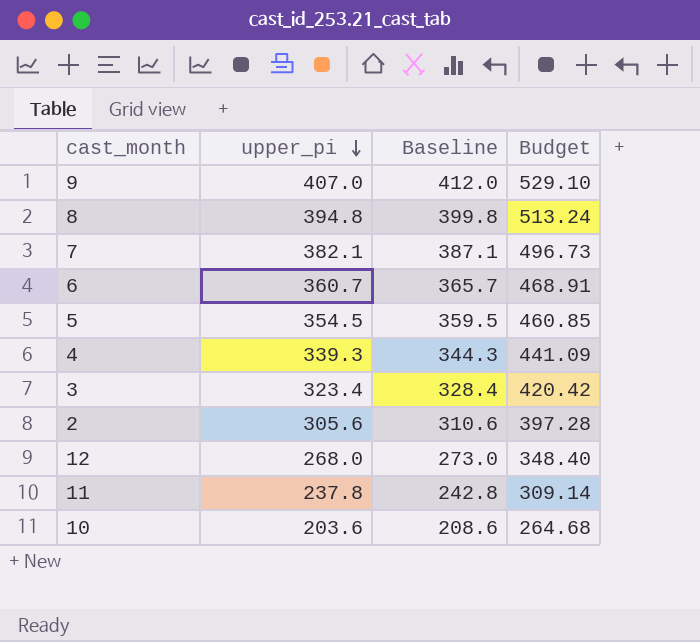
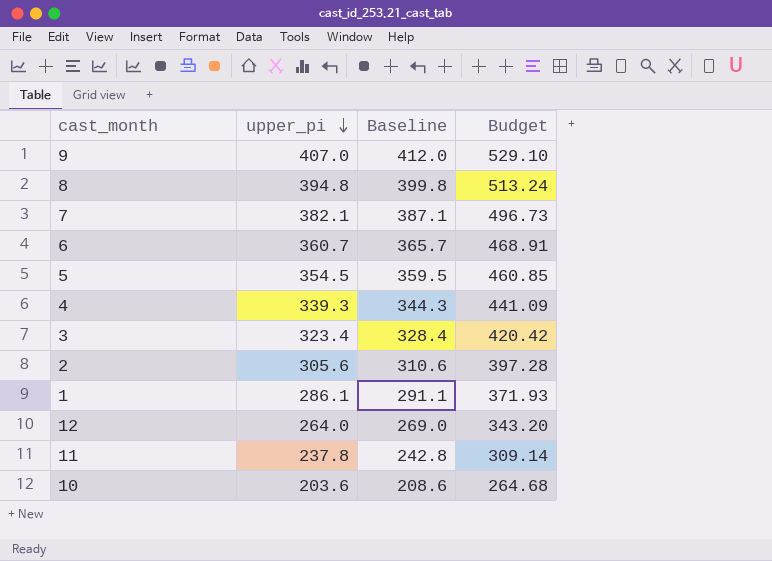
row 1: none -> 286.1 | 291.1 | 371.93
12 | upper_pi: 268.0 -> 264.0
12 | Baseline: 273.0 -> 269.0
12 | Budget: 348.40 -> 343.20

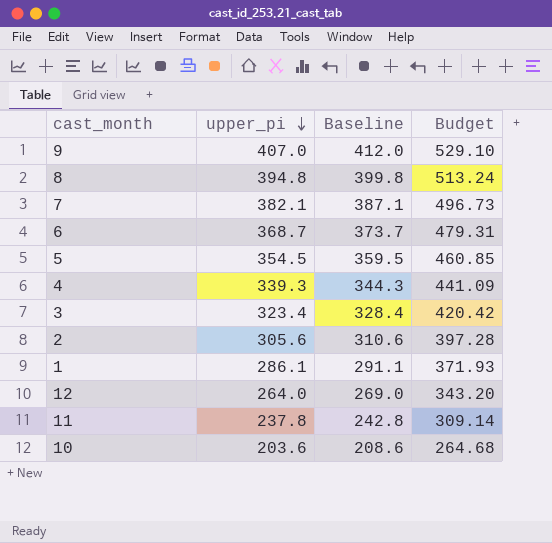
6 | upper_pi: 360.7 -> 368.7
6 | Baseline: 365.7 -> 373.7
6 | Budget: 468.91 -> 479.31

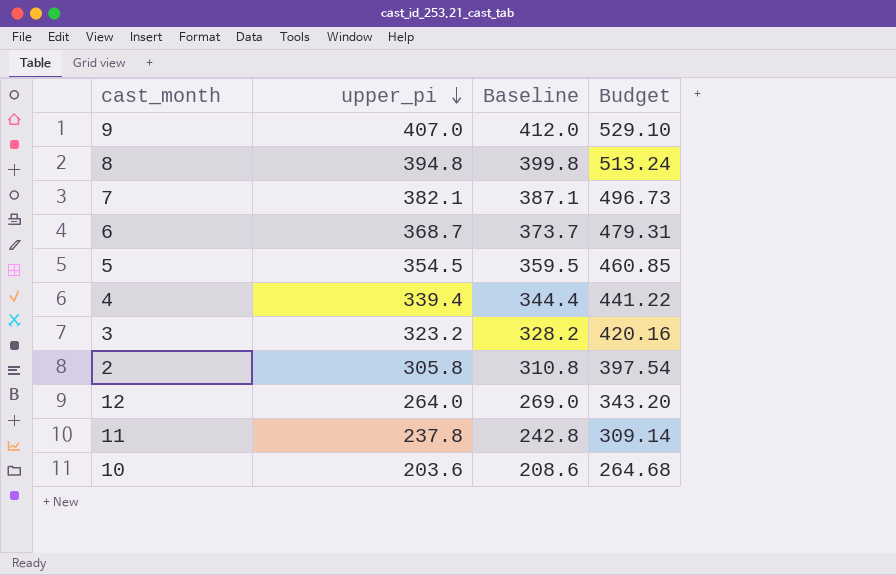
row 1: 286.1 | 291.1 | 371.93 -> none
4 | upper_pi: 339.3 -> 339.4
4 | Baseline: 344.3 -> 344.4
4 | Budget: 441.09 -> 441.22
3 | upper_pi: 323.4 -> 323.2
3 | Baseline: 328.4 -> 328.2
3 | Budget: 420.42 -> 420.16
2 | upper_pi: 305.6 -> 305.8
2 | Baseline: 310.6 -> 310.8
2 | Budget: 397.28 -> 397.54

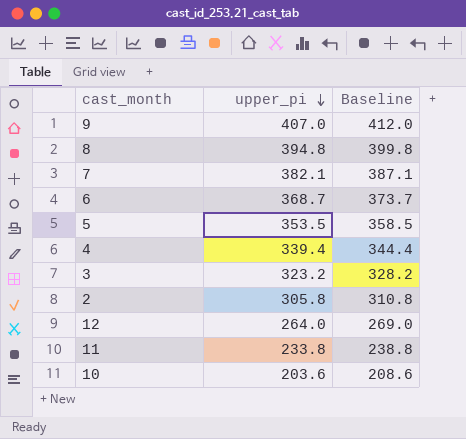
column Budget | formula: [upper_pi] * 1.3 -> none
5 | upper_pi: 354.5 -> 353.5
5 | Baseline: 359.5 -> 358.5
11 | upper_pi: 237.8 -> 233.8
11 | Baseline: 242.8 -> 238.8

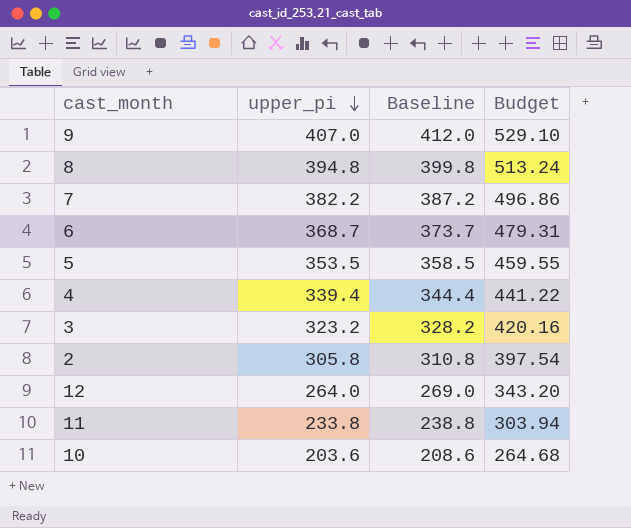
column Budget | formula: none -> [upper_pi] * 1.3
7 | upper_pi: 382.1 -> 382.2
7 | Baseline: 387.1 -> 387.2

